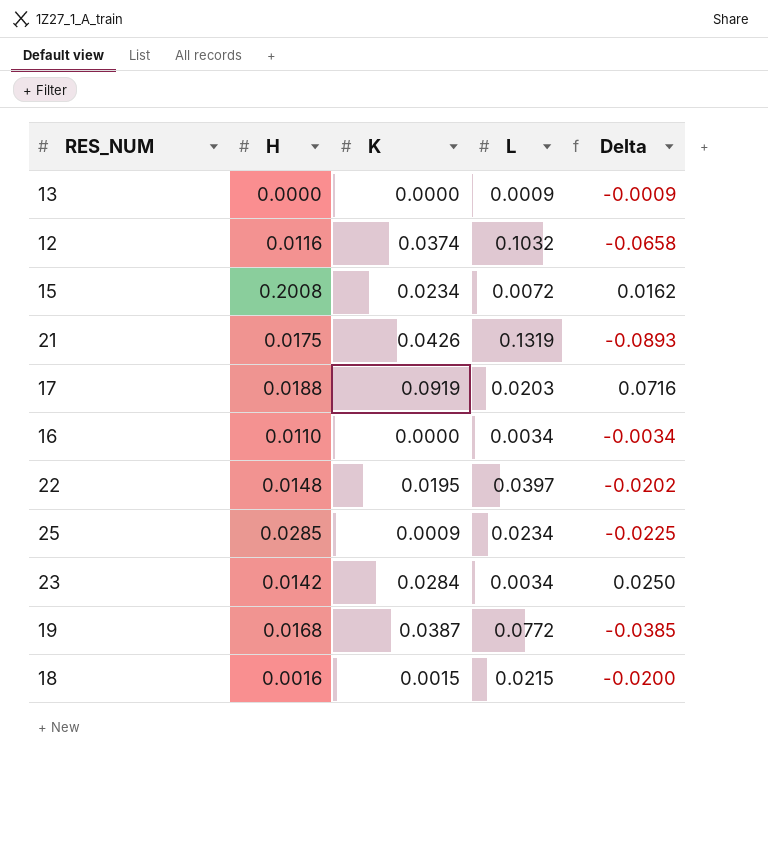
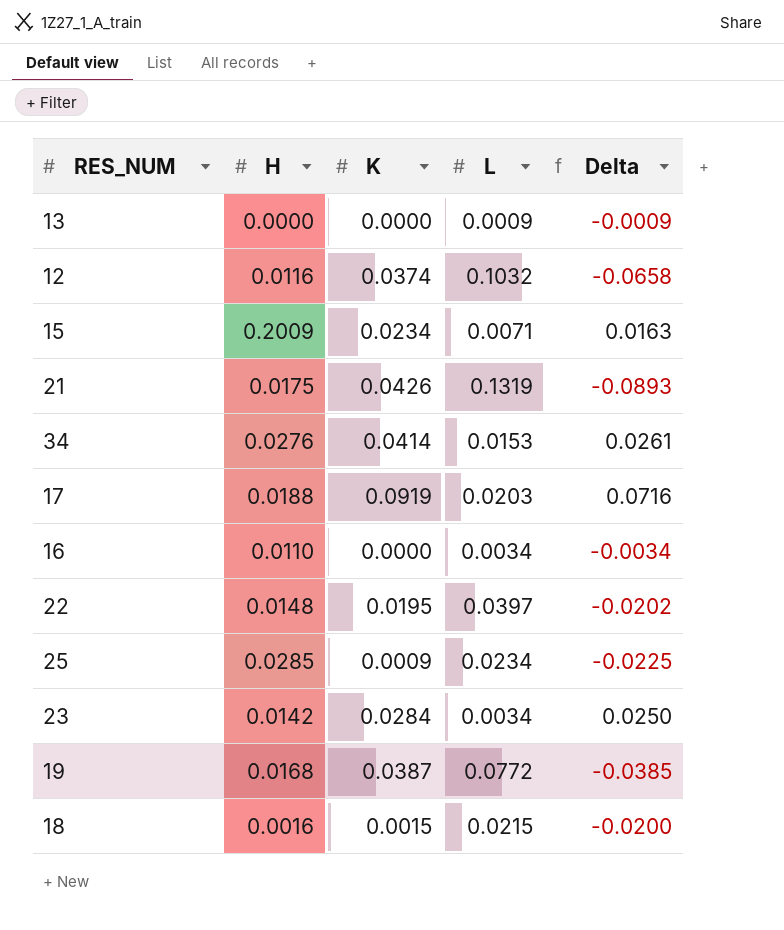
15 | H: 0.2008 -> 0.2009
15 | L: 0.0072 -> 0.0071
15 | Delta: 0.0162 -> 0.0163
row 34: none -> 0.0276 | 0.0414 | 0.0153 | 0.0261

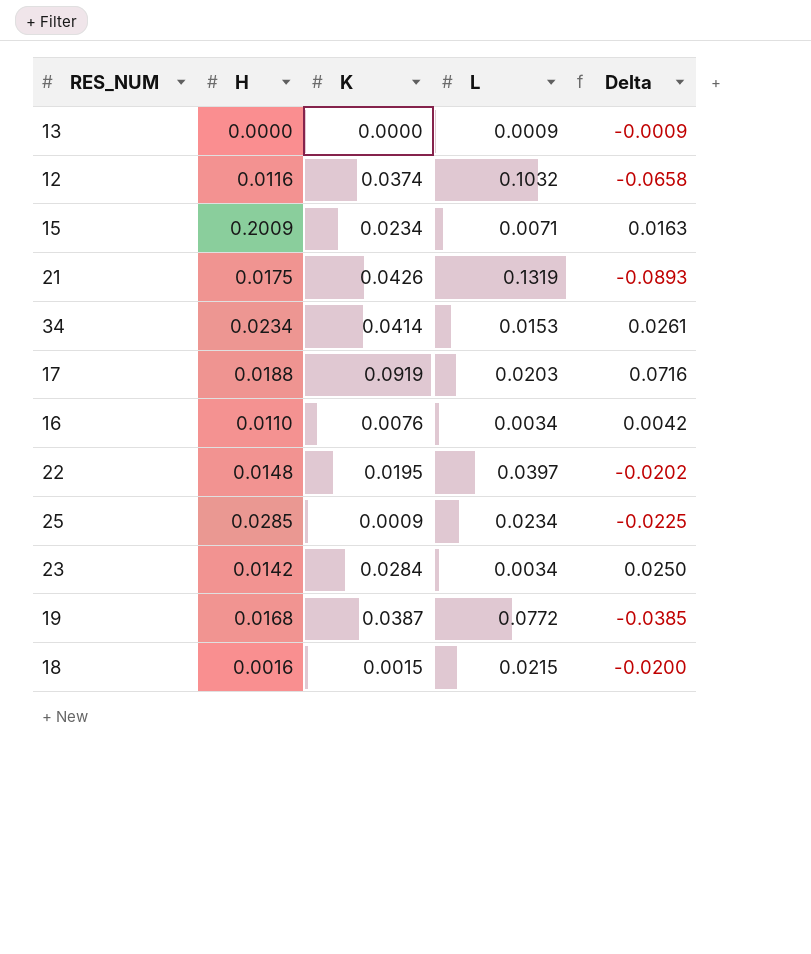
34 | H: 0.0276 -> 0.0234
16 | K: 0.0000 -> 0.0076
16 | Delta: -0.0034 -> 0.0042

